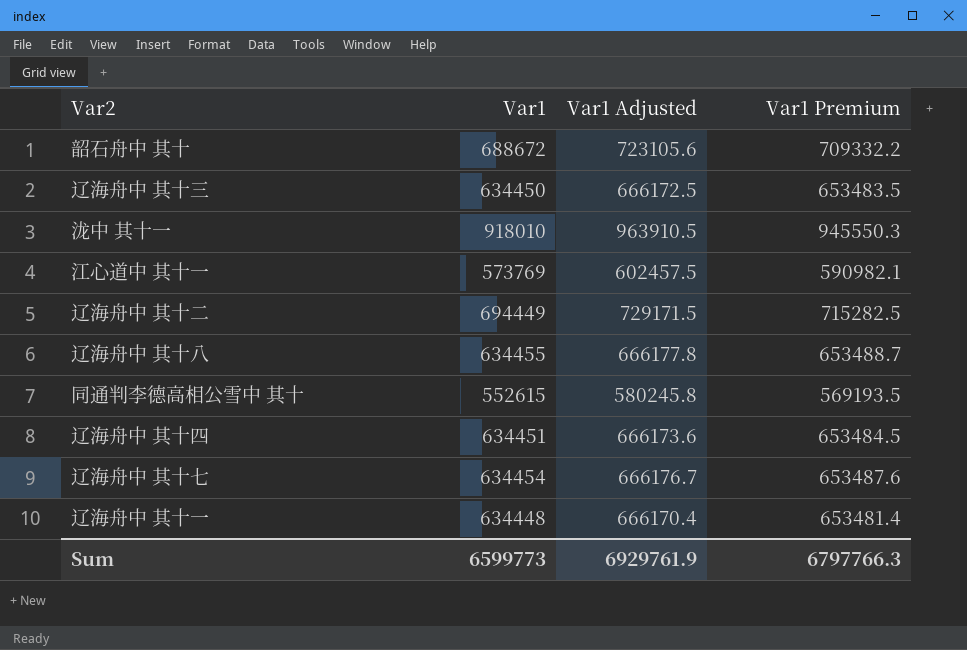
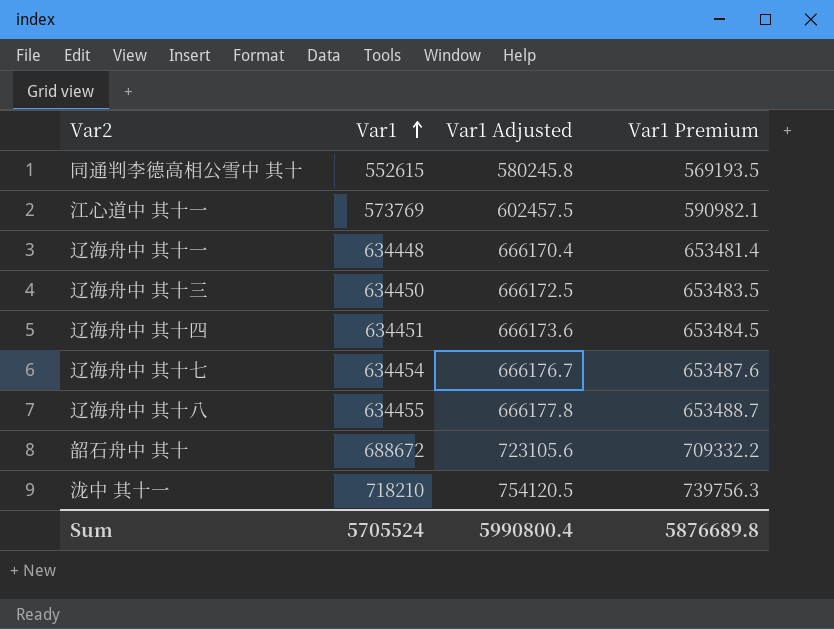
row order: none -> Var1 ascending
row 辽海舟中 其十二: 694449 | 729171.5 | 715282.5 -> none
泷中 其十一 | Var1: 918010 -> 718210
泷中 其十一 | Var1 Adjusted: 963910.5 -> 754120.5
泷中 其十一 | Var1 Premium: 945550.3 -> 739756.3
Sum | Var1: 6599773 -> 5705524
Sum | Var1 Adjusted: 6929761.9 -> 5990800.4
Sum | Var1 Premium: 6797766.3 -> 5876689.8

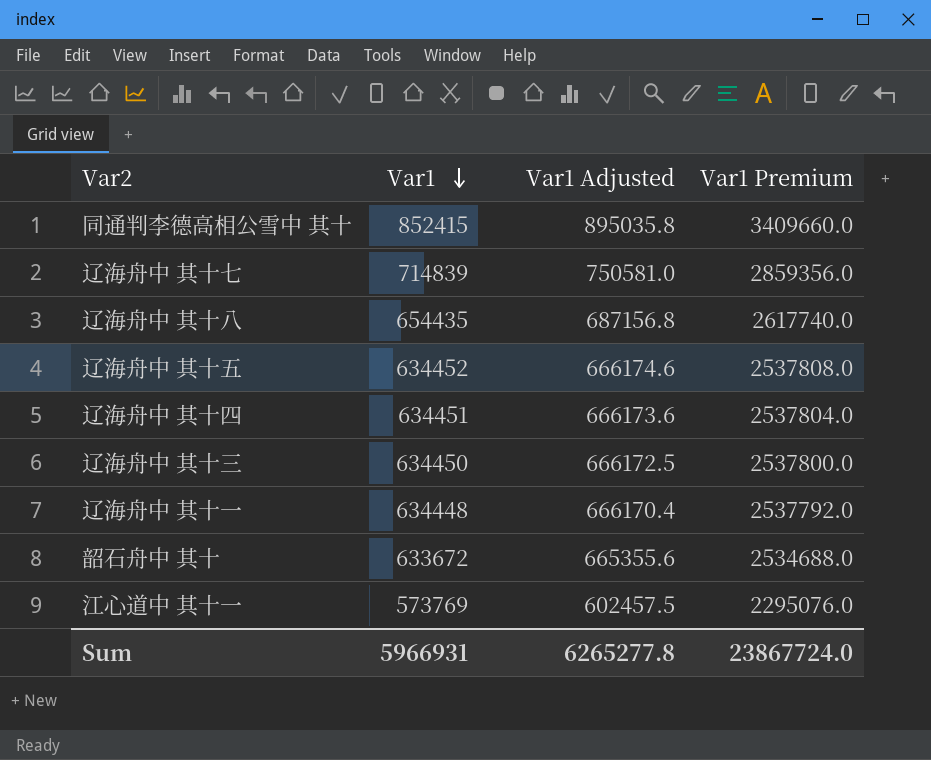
row order: Var1 ascending -> Var1 descending
column Var1 Premium | formula: [Var1] * 1.03 -> [Var1] * 4
row 泷中 其十一: 718210 | 754120.5 | 739756.3 -> none
同通判李德高相公雪中 其十 | Var1: 552615 -> 852415
同通判李德高相公雪中 其十 | Var1 Adjusted: 580245.8 -> 895035.8
辽海舟中 其十七 | Var1: 634454 -> 714839
辽海舟中 其十七 | Var1 Adjusted: 666176.7 -> 750581.0
辽海舟中 其十八 | Var1: 634455 -> 654435
辽海舟中 其十八 | Var1 Adjusted: 666177.8 -> 687156.8
row 辽海舟中 其十五: none -> 634452 | 666174.6 | 2537808.0
韶石舟中 其十 | Var1: 688672 -> 633672
韶石舟中 其十 | Var1 Adjusted: 723105.6 -> 665355.6
Sum | Var1: 5705524 -> 5966931
Sum | Var1 Adjusted: 5990800.4 -> 6265277.8
Sum | Var1 Premium: 5876689.8 -> 23867724.0

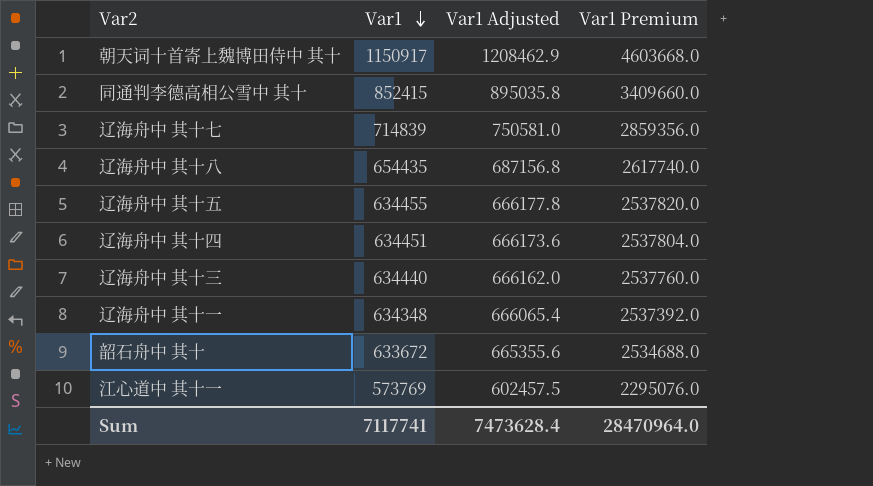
row 朝天词十首寄上魏博田侍中 其十: none -> 1150917 | 1208462.9 | 4603668.0
辽海舟中 其十五 | Var1: 634452 -> 634455
辽海舟中 其十五 | Var1 Adjusted: 666174.6 -> 666177.8
辽海舟中 其十五 | Var1 Premium: 2537808.0 -> 2537820.0
辽海舟中 其十三 | Var1: 634450 -> 634440
辽海舟中 其十三 | Var1 Adjusted: 666172.5 -> 666162.0
辽海舟中 其十三 | Var1 Premium: 2537800.0 -> 2537760.0
辽海舟中 其十一 | Var1: 634448 -> 634348
辽海舟中 其十一 | Var1 Adjusted: 666170.4 -> 666065.4
辽海舟中 其十一 | Var1 Premium: 2537792.0 -> 2537392.0
Sum | Var1: 5966931 -> 7117741
Sum | Var1 Adjusted: 6265277.8 -> 7473628.4
Sum | Var1 Premium: 23867724.0 -> 28470964.0

